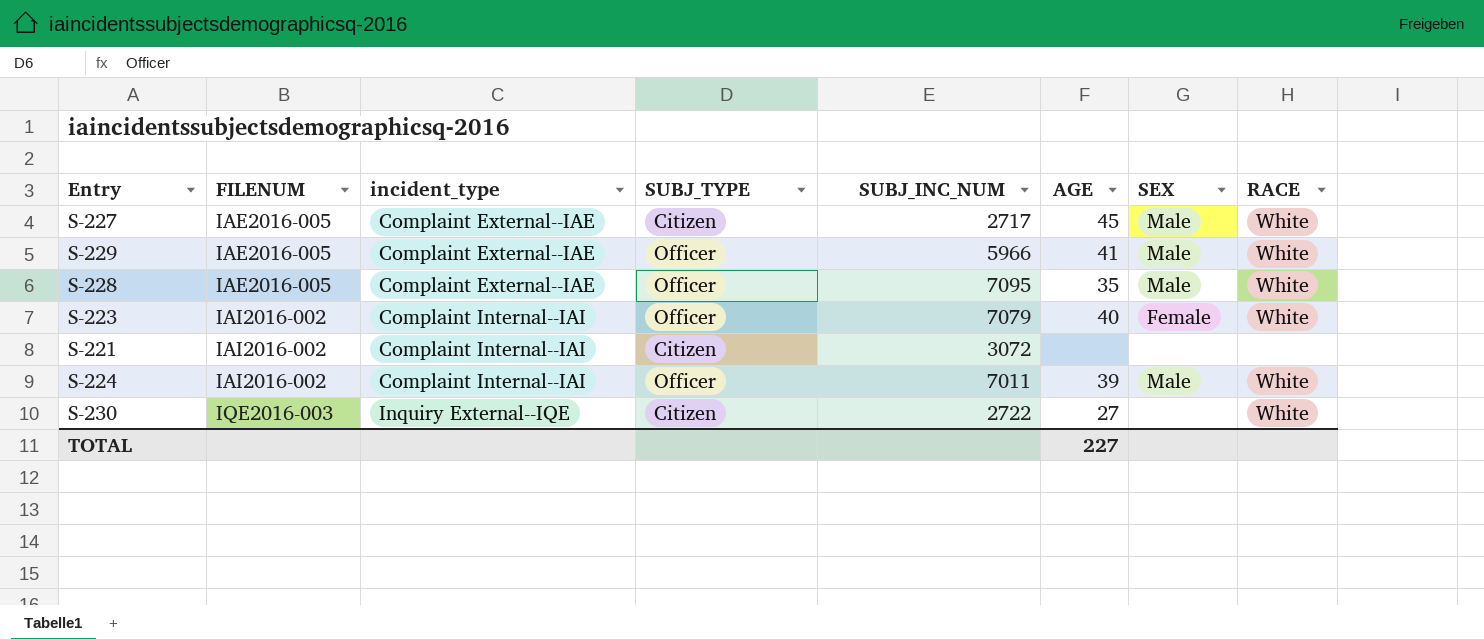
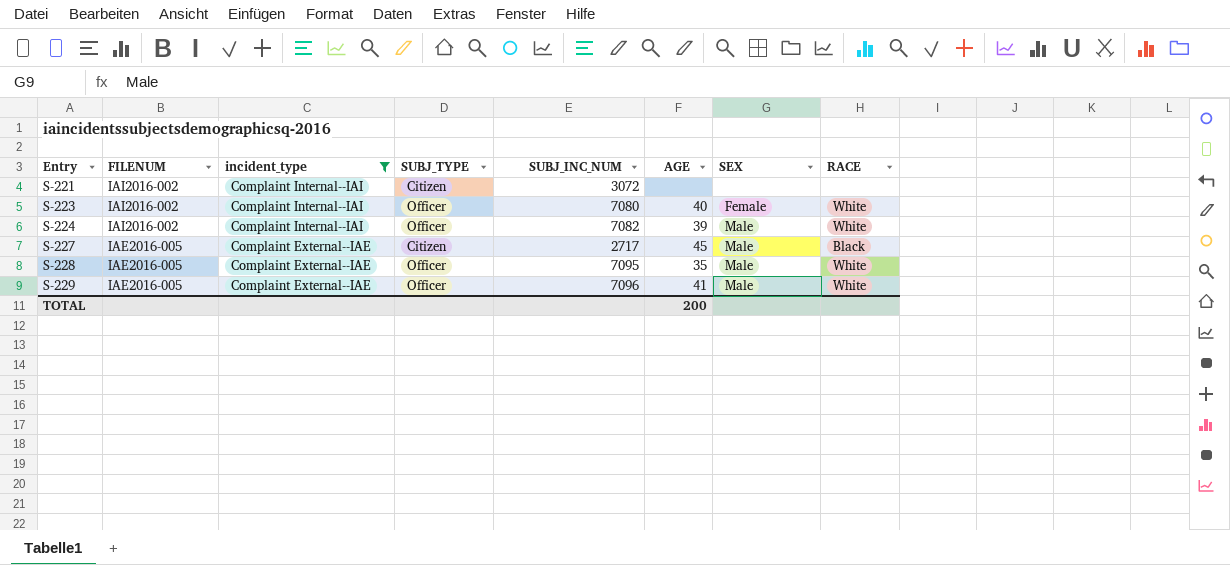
filter: none -> incident_type != Inquiry External--IQE
row order: FILENUM ascending -> Entry ascending
S-223 | SUBJ_INC_NUM: 7079 -> 7080
S-224 | SUBJ_INC_NUM: 7011 -> 7082
S-227 | RACE: White -> Black
S-229 | SUBJ_INC_NUM: 5966 -> 7096
TOTAL | AGE: 227 -> 200

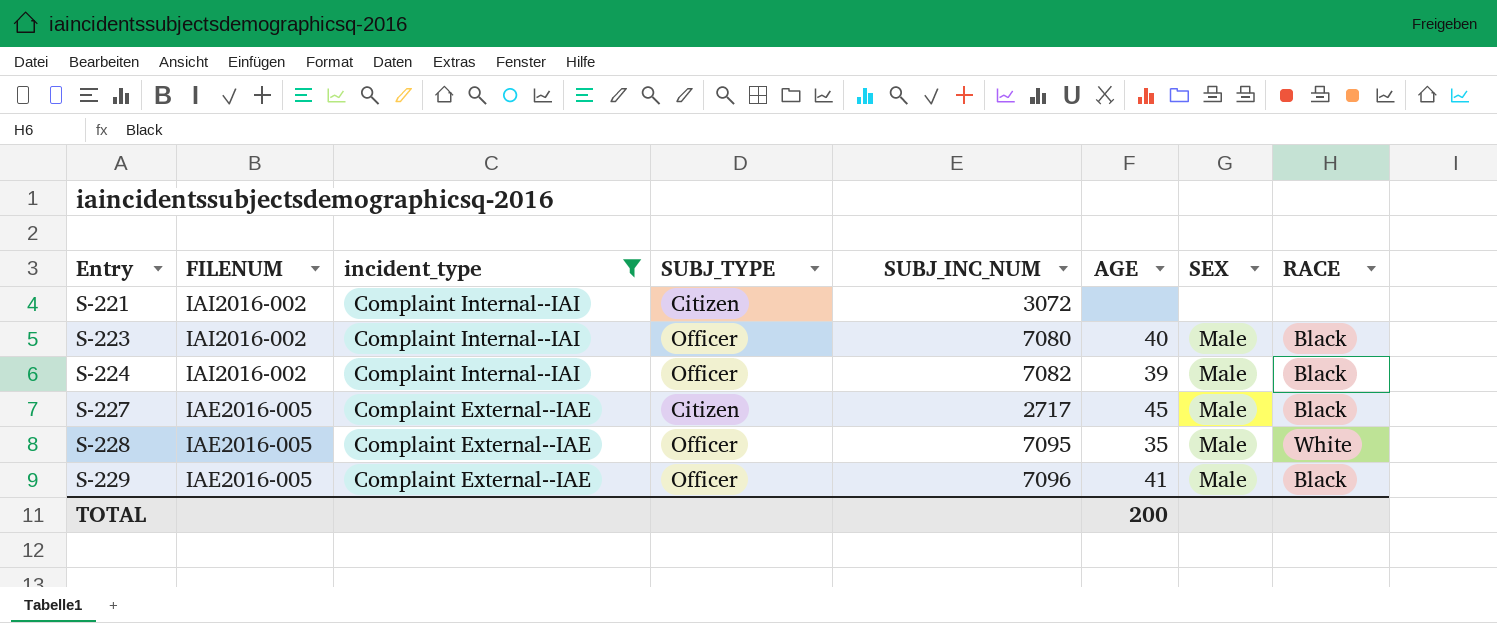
S-223 | SEX: Female -> Male
S-223 | RACE: White -> Black
S-224 | RACE: White -> Black
S-229 | RACE: White -> Black

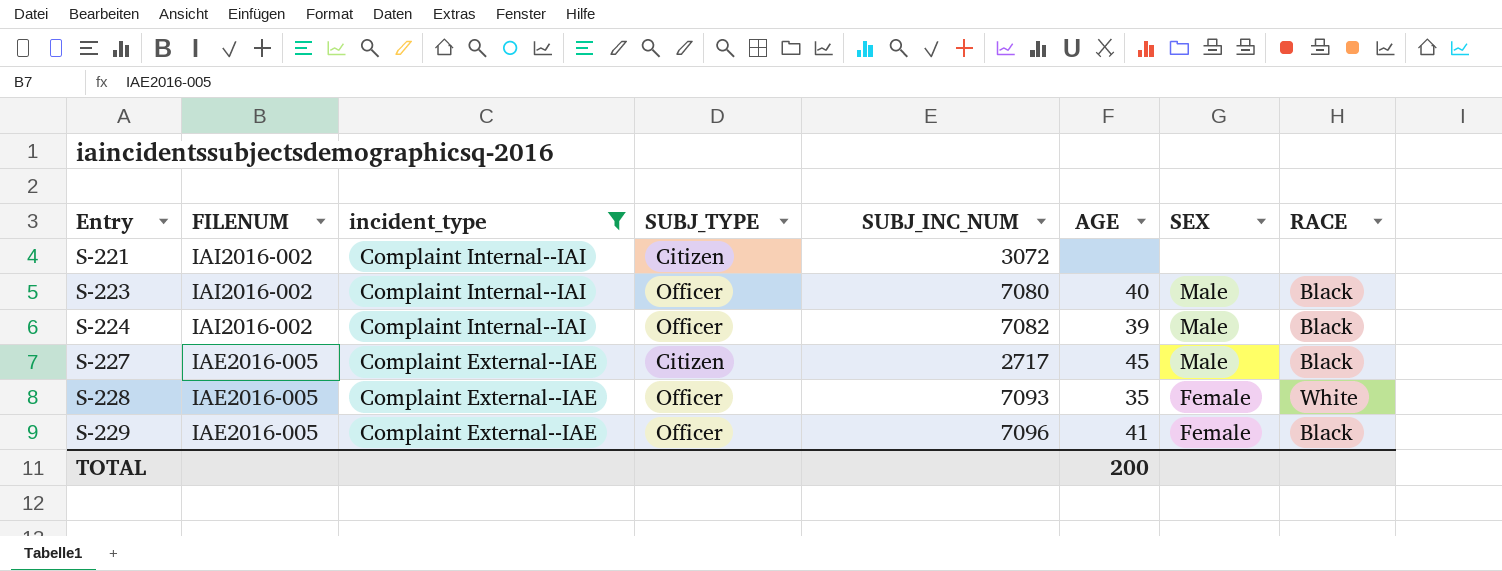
S-228 | SUBJ_INC_NUM: 7095 -> 7093
S-228 | SEX: Male -> Female
S-229 | SEX: Male -> Female

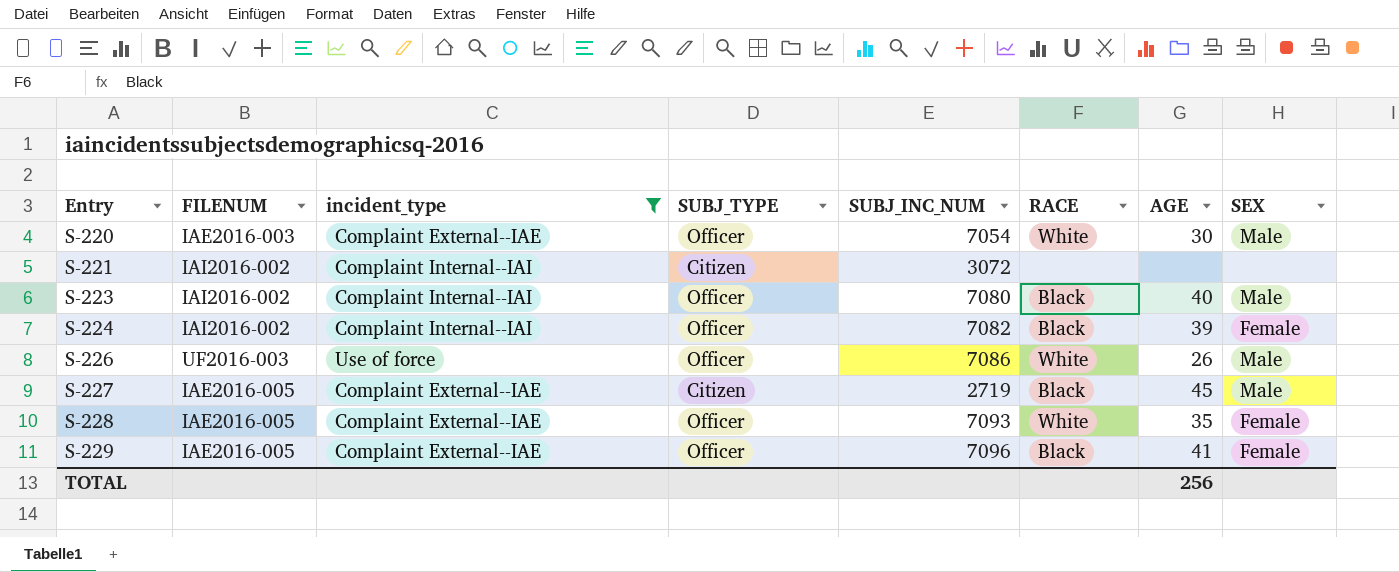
column RACE | position: 8 -> 6
row S-220: none -> IAE2016-003 | Complaint External--IAE | Officer | 7054 | White | 30 | Male
S-224 | SEX: Male -> Female
row S-226: none -> UF2016-003 | Use of force | Officer | 7086 | White | 26 | Male
S-227 | SUBJ_INC_NUM: 2717 -> 2719
TOTAL | AGE: 200 -> 256

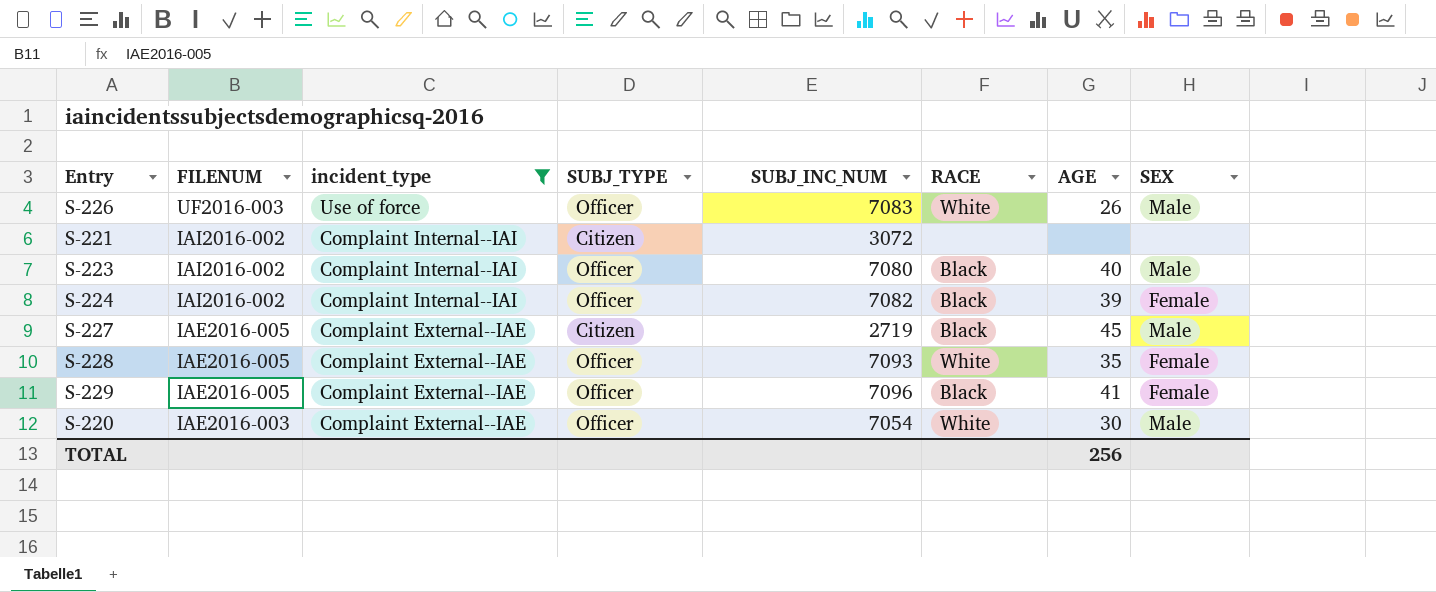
row order: Entry ascending -> FILENUM descending
S-226 | SUBJ_INC_NUM: 7086 -> 7083

